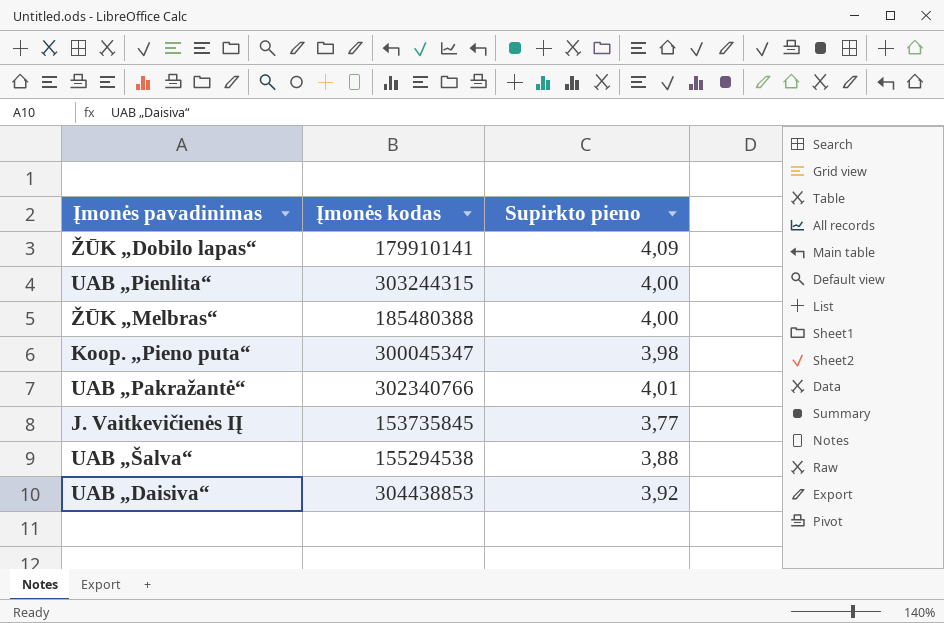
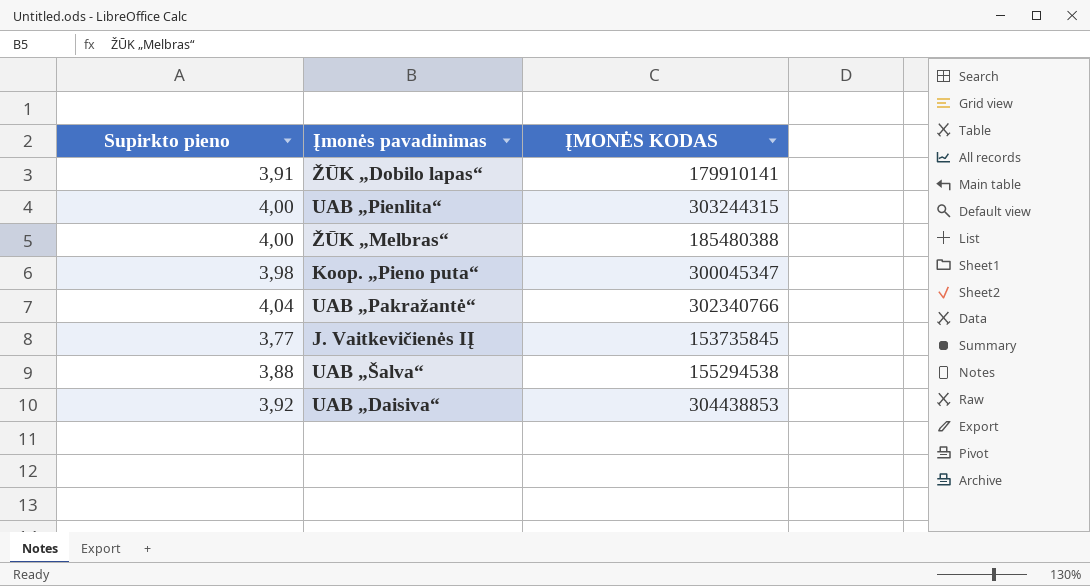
column Supirkto pieno | position: 3 -> 1
column name: Įmonės kodas -> ĮMONĖS KODAS
ŽŪK „Dobilo lapas“ | Supirkto pieno: 4,09 -> 3,91
UAB „Pakražantė“ | Supirkto pieno: 4,01 -> 4,04

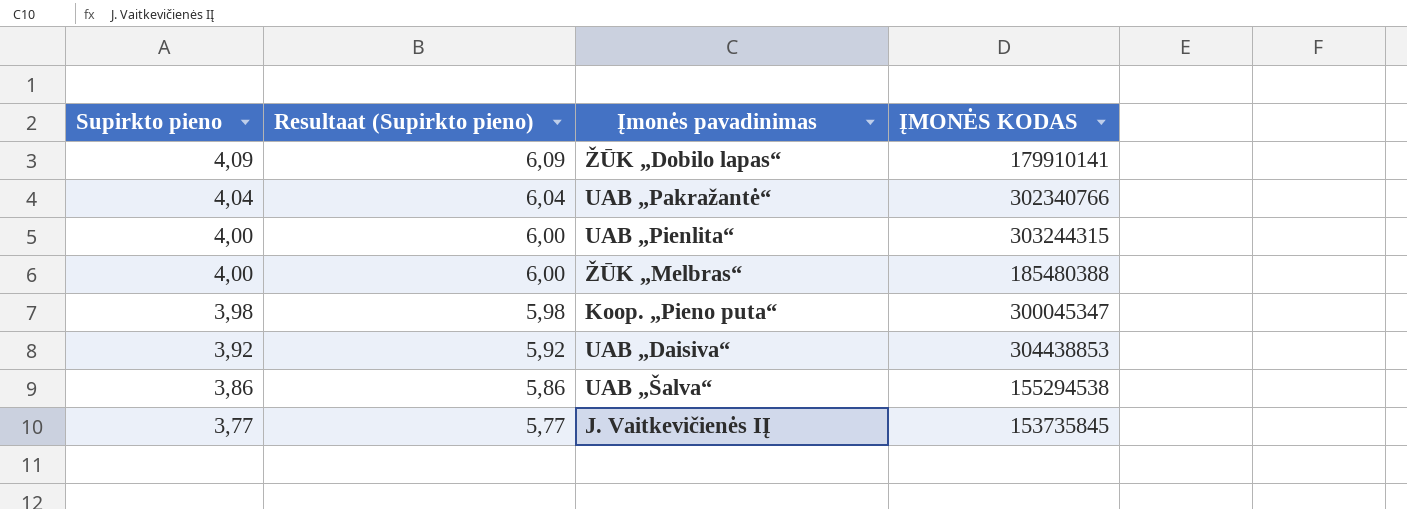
row order: none -> Supirkto pieno descending
column Resultaat (Supirkto pieno) | formula: none -> [Supirkto pieno] + 2
ŽŪK „Dobilo lapas“ | Supirkto pieno: 3,91 -> 4,09
UAB „Šalva“ | Supirkto pieno: 3,88 -> 3,86

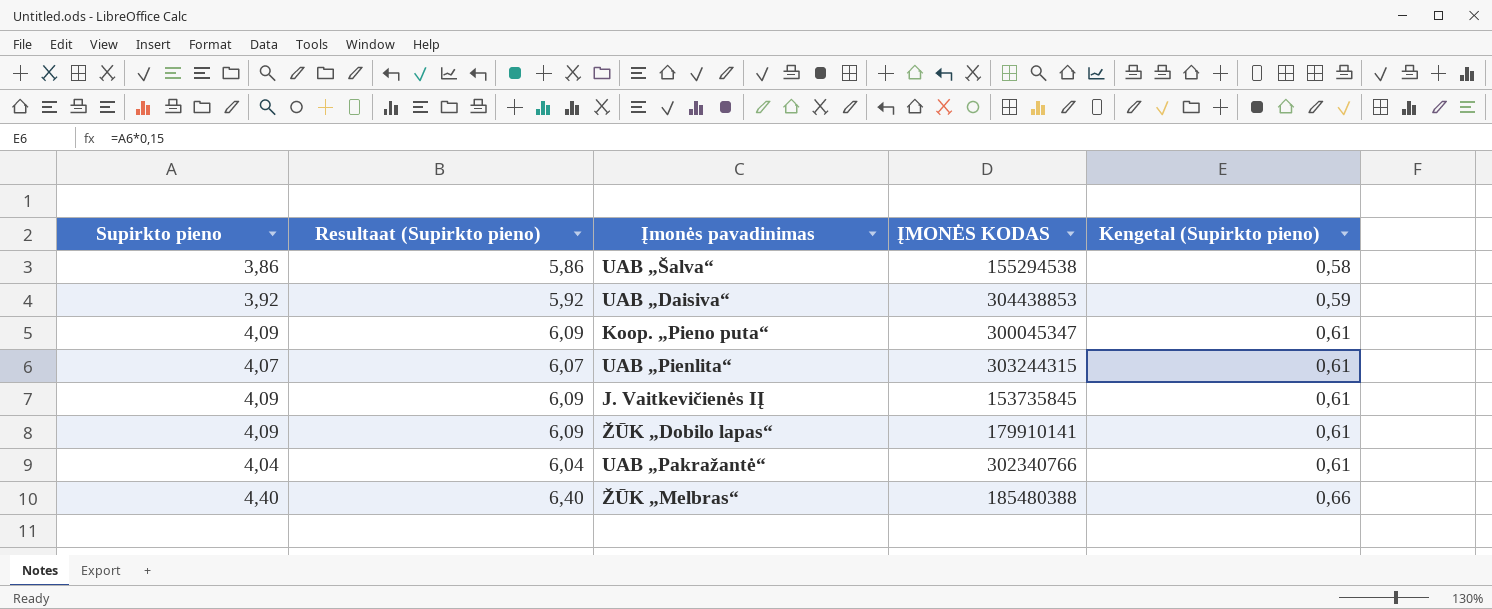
row order: Supirkto pieno descending -> Kengetal (Supirkto pieno) ascending
column Kengetal (Supirkto pieno) | formula: none -> [Supirkto pieno] * 0,15
Koop. „Pieno puta“ | Supirkto pieno: 3,98 -> 4,09
Koop. „Pieno puta“ | Resultaat (Supirkto pieno): 5,98 -> 6,09
UAB „Pienlita“ | Supirkto pieno: 4,00 -> 4,07
UAB „Pienlita“ | Resultaat (Supirkto pieno): 6,00 -> 6,07
J. Vaitkevičienės IĮ | Supirkto pieno: 3,77 -> 4,09
J. Vaitkevičienės IĮ | Resultaat (Supirkto pieno): 5,77 -> 6,09
ŽŪK „Melbras“ | Supirkto pieno: 4,00 -> 4,40
ŽŪK „Melbras“ | Resultaat (Supirkto pieno): 6,00 -> 6,40

